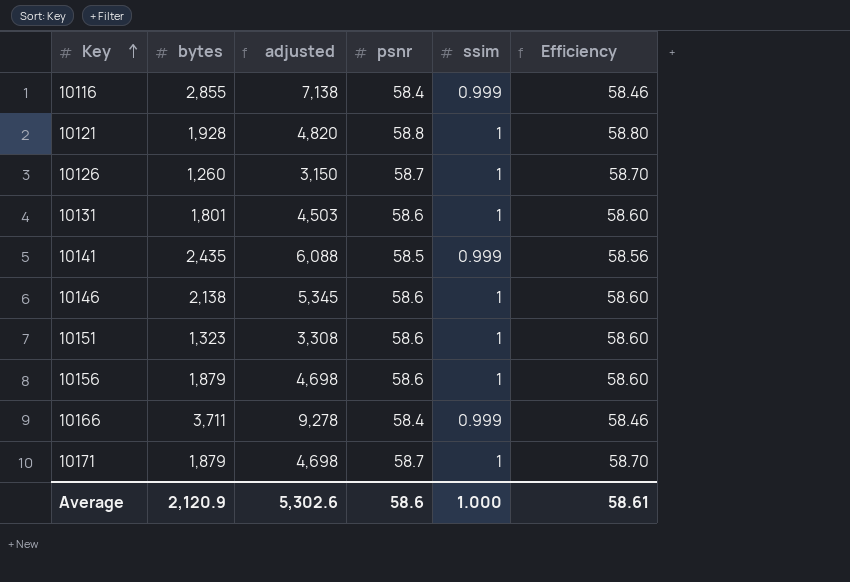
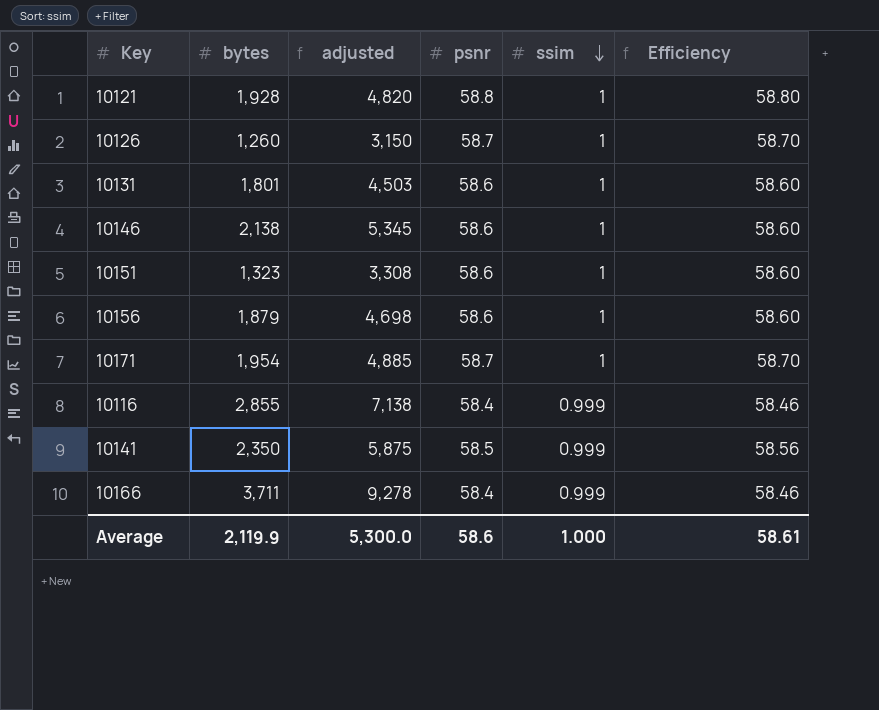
row order: Key ascending -> ssim descending
10171 | bytes: 1,879 -> 1,954
10171 | adjusted: 4,698 -> 4,885
10141 | bytes: 2,435 -> 2,350
10141 | adjusted: 6,088 -> 5,875
Average | bytes: 2,120.9 -> 2,119.9
Average | adjusted: 5,302.6 -> 5,300.0

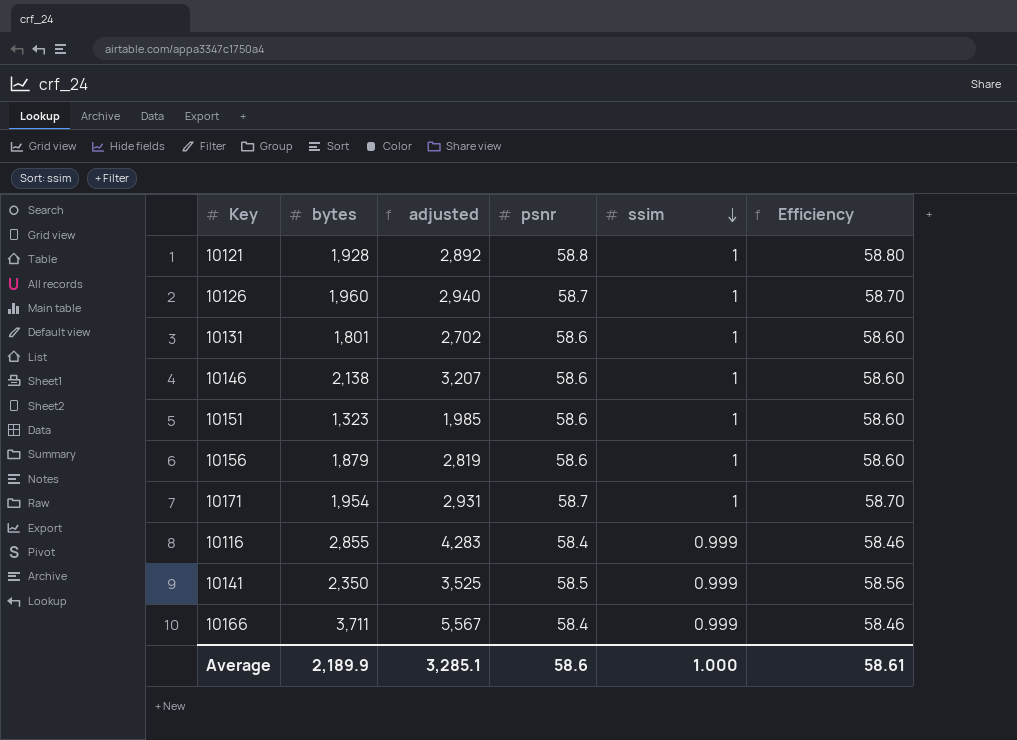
column adjusted | formula: [bytes] * 2.5 -> [bytes] * 1.5
10126 | bytes: 1,260 -> 1,960
Average | bytes: 2,119.9 -> 2,189.9
Average | adjusted: 5,300.0 -> 3,285.1

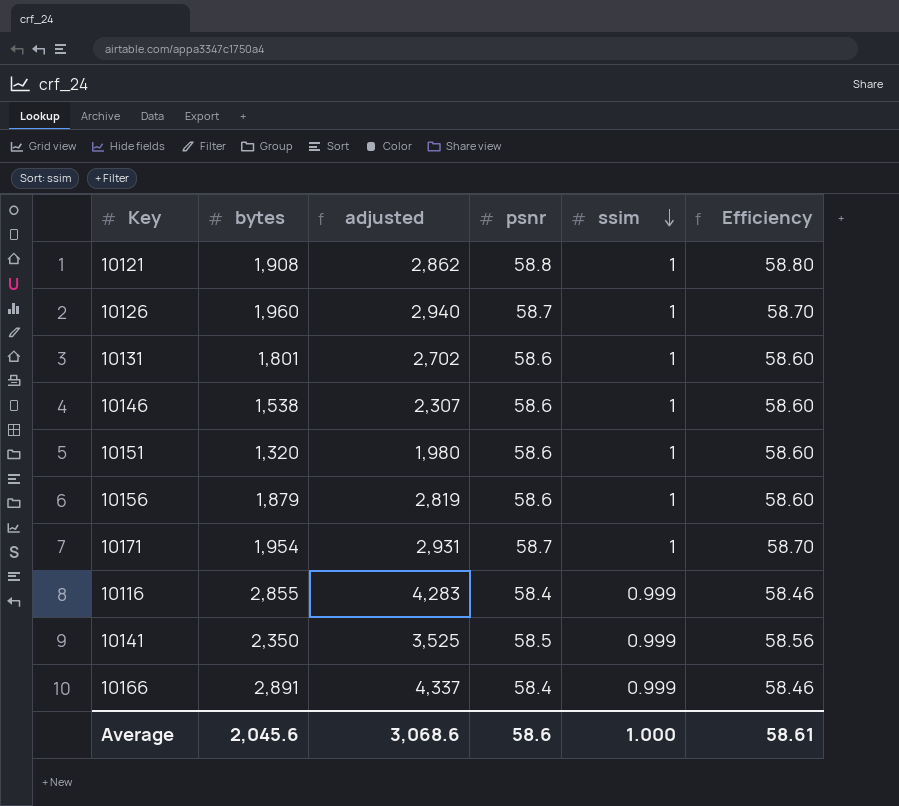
10121 | bytes: 1,928 -> 1,908
10121 | adjusted: 2,892 -> 2,862
10146 | bytes: 2,138 -> 1,538
10146 | adjusted: 3,207 -> 2,307
10151 | bytes: 1,323 -> 1,320
10151 | adjusted: 1,985 -> 1,980
10166 | bytes: 3,711 -> 2,891
10166 | adjusted: 5,567 -> 4,337
Average | bytes: 2,189.9 -> 2,045.6
Average | adjusted: 3,285.1 -> 3,068.6

